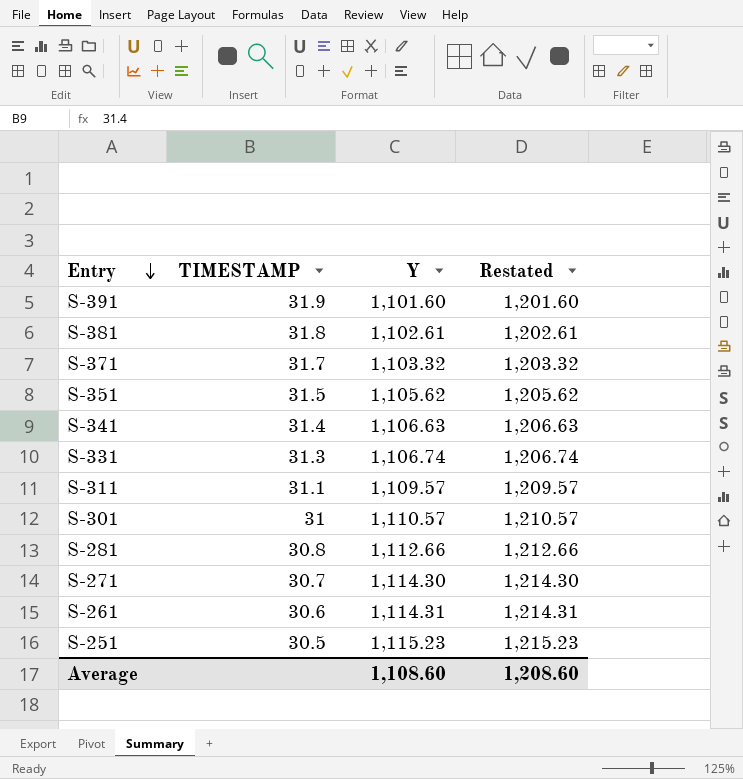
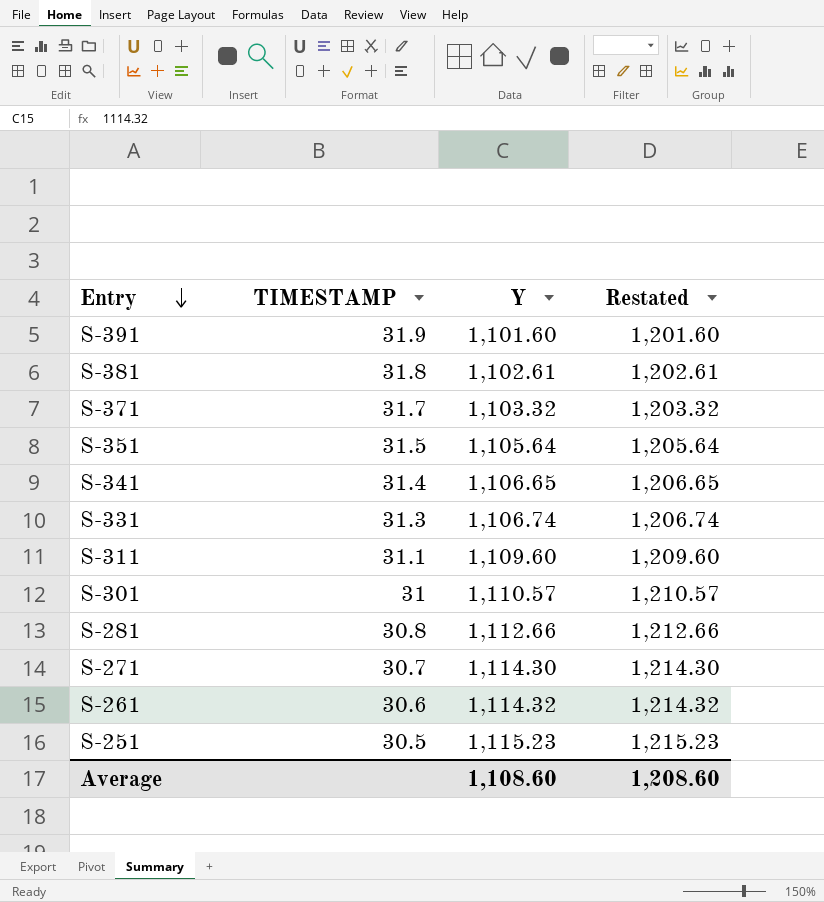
S-351 | Y: 1,105.62 -> 1,105.64
S-351 | Restated: 1,205.62 -> 1,205.64
S-341 | Y: 1,106.63 -> 1,106.65
S-341 | Restated: 1,206.63 -> 1,206.65
S-311 | Y: 1,109.57 -> 1,109.60
S-311 | Restated: 1,209.57 -> 1,209.60
S-261 | Y: 1,114.31 -> 1,114.32
S-261 | Restated: 1,214.31 -> 1,214.32

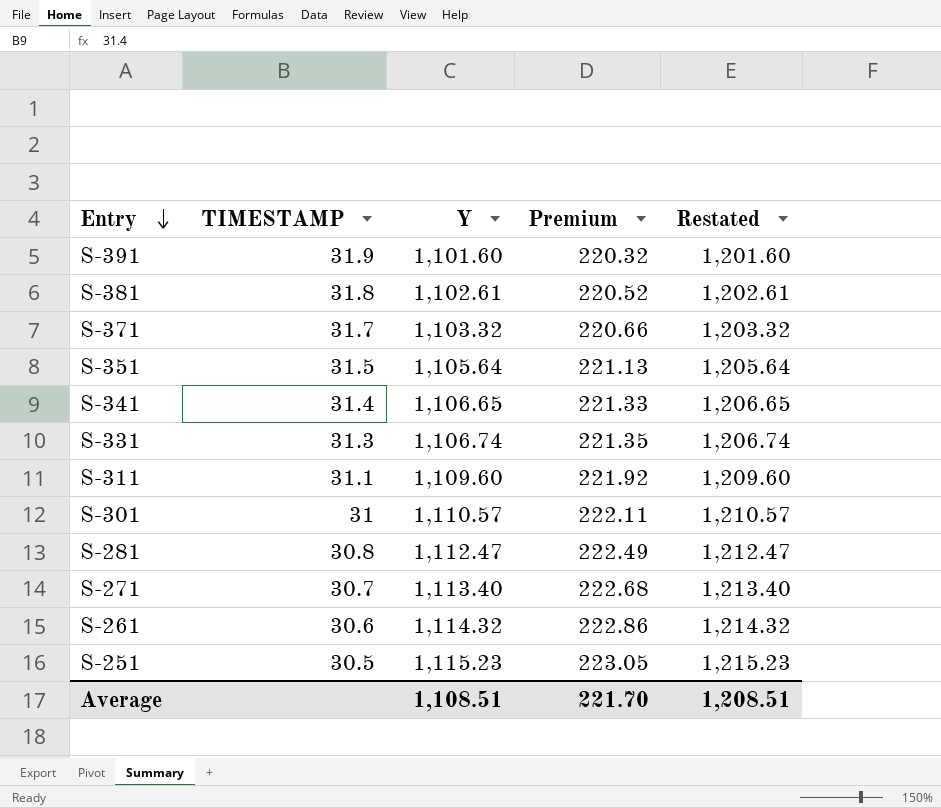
column Premium | formula: none -> [Y] * 0.2
S-281 | Y: 1,112.66 -> 1,112.47
S-281 | Restated: 1,212.66 -> 1,212.47
S-271 | Y: 1,114.30 -> 1,113.40
S-271 | Restated: 1,214.30 -> 1,213.40
Average | Y: 1,108.60 -> 1,108.51
Average | Restated: 1,208.60 -> 1,208.51

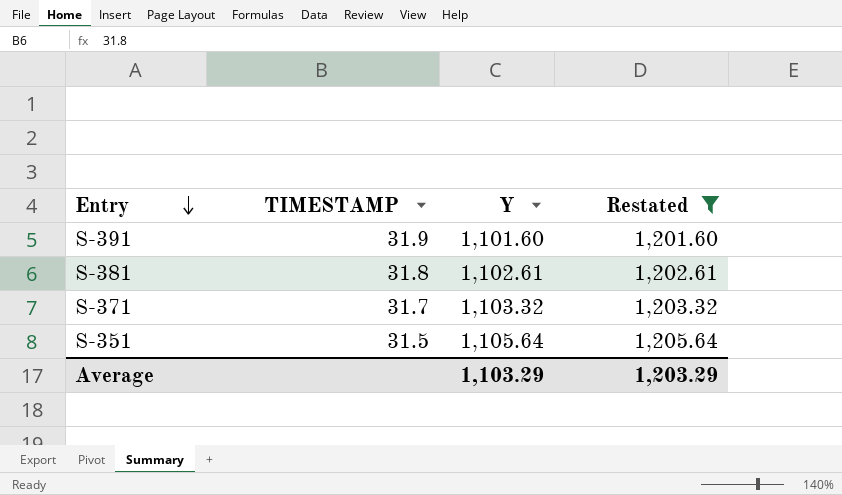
filter: none -> Restated <= 1,205.64
column Premium | formula: [Y] * 0.2 -> none
Average | Y: 1,108.51 -> 1,103.29
Average | Restated: 1,208.51 -> 1,203.29

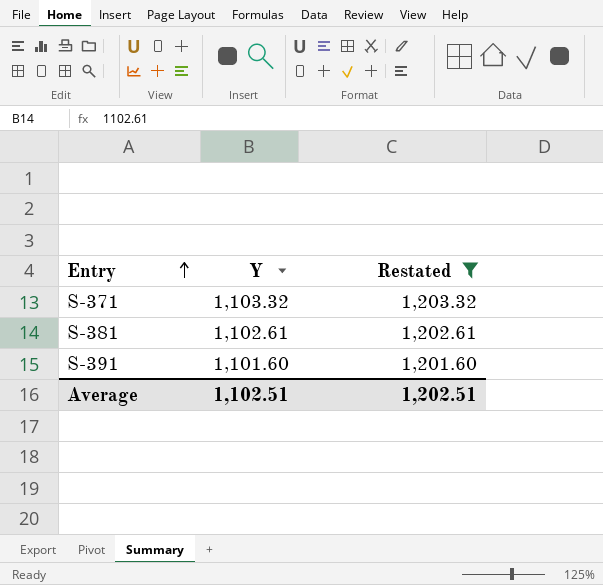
row order: Entry descending -> Entry ascending
column TIMESTAMP | position: 2 -> none
row S-351: 31.5 | 1,105.64 | 1,205.64 -> none
Average | Y: 1,103.29 -> 1,102.51
Average | Restated: 1,203.29 -> 1,202.51

